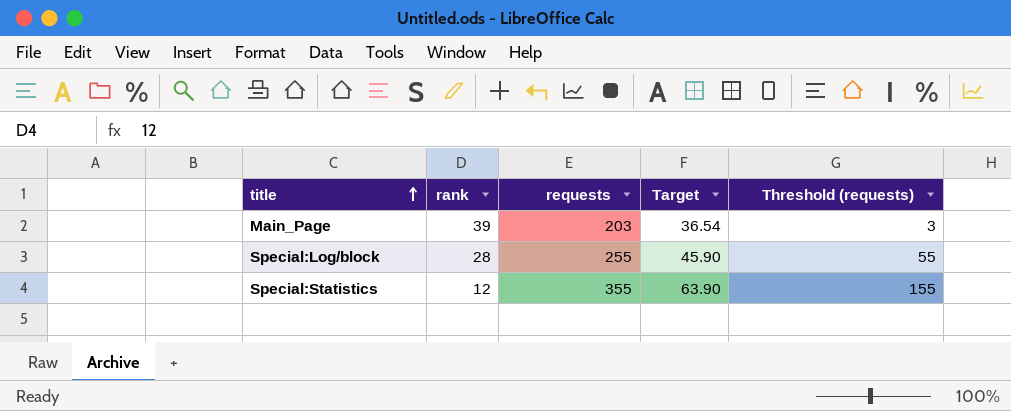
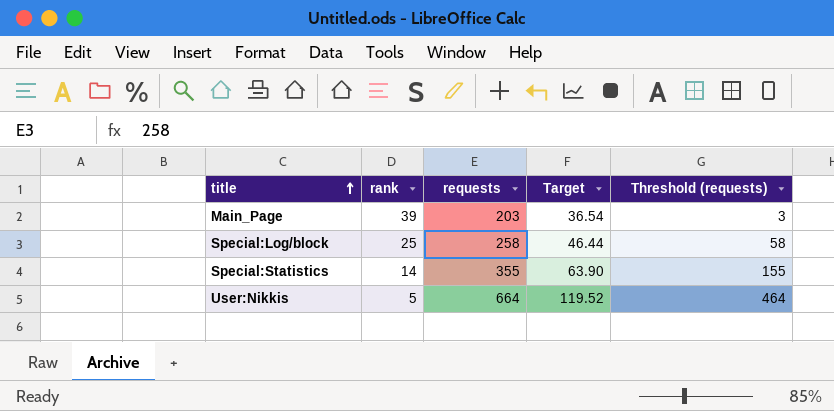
Special:Log/block | rank: 28 -> 25
Special:Log/block | requests: 255 -> 258
Special:Log/block | Target: 45.90 -> 46.44
Special:Log/block | Threshold (requests): 55 -> 58
Special:Statistics | rank: 12 -> 14
row User:Nikkis: none -> 5 | 664 | 119.52 | 464

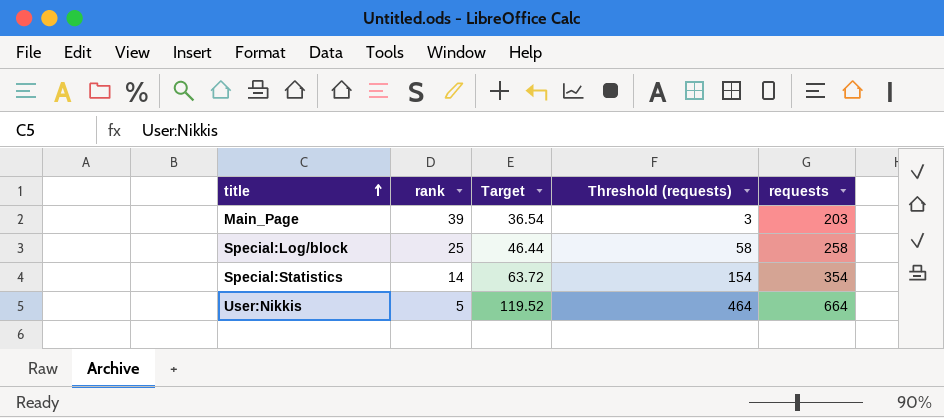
column requests | position: 3 -> 5
Special:Statistics | Target: 63.90 -> 63.72
Special:Statistics | Threshold (requests): 155 -> 154
Special:Statistics | requests: 355 -> 354

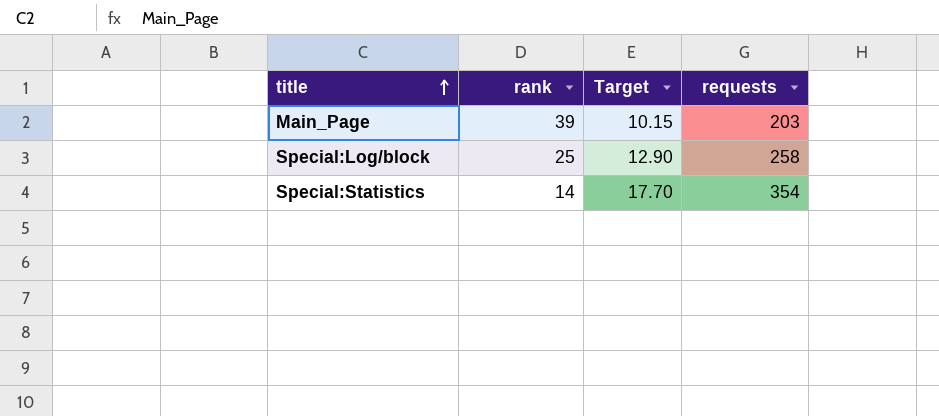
column Threshold (requests) | formula: [requests] - 200 -> none
column Target | formula: [requests] * 0.18 -> [requests] * 0.05
row User:Nikkis: 5 | 119.52 | 464 | 664 -> none

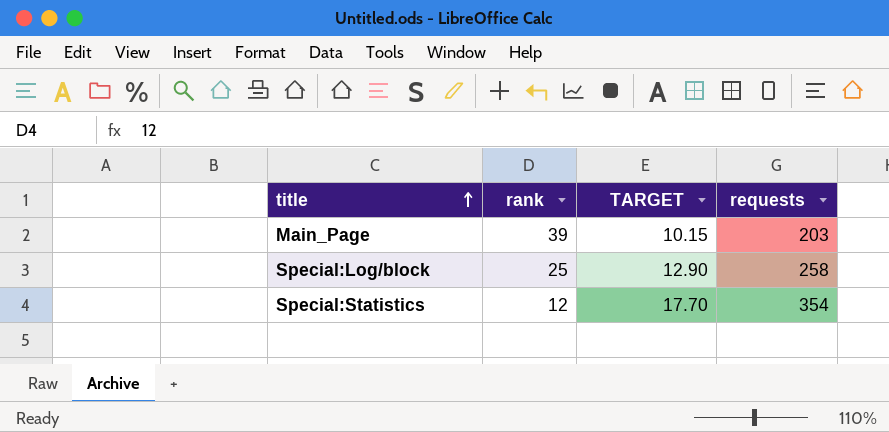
column name: Target -> TARGET
Special:Statistics | rank: 14 -> 12

